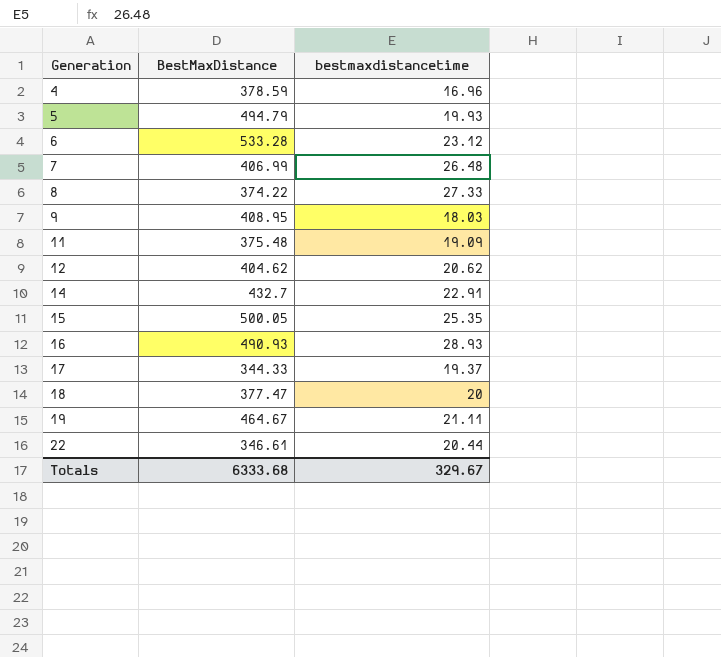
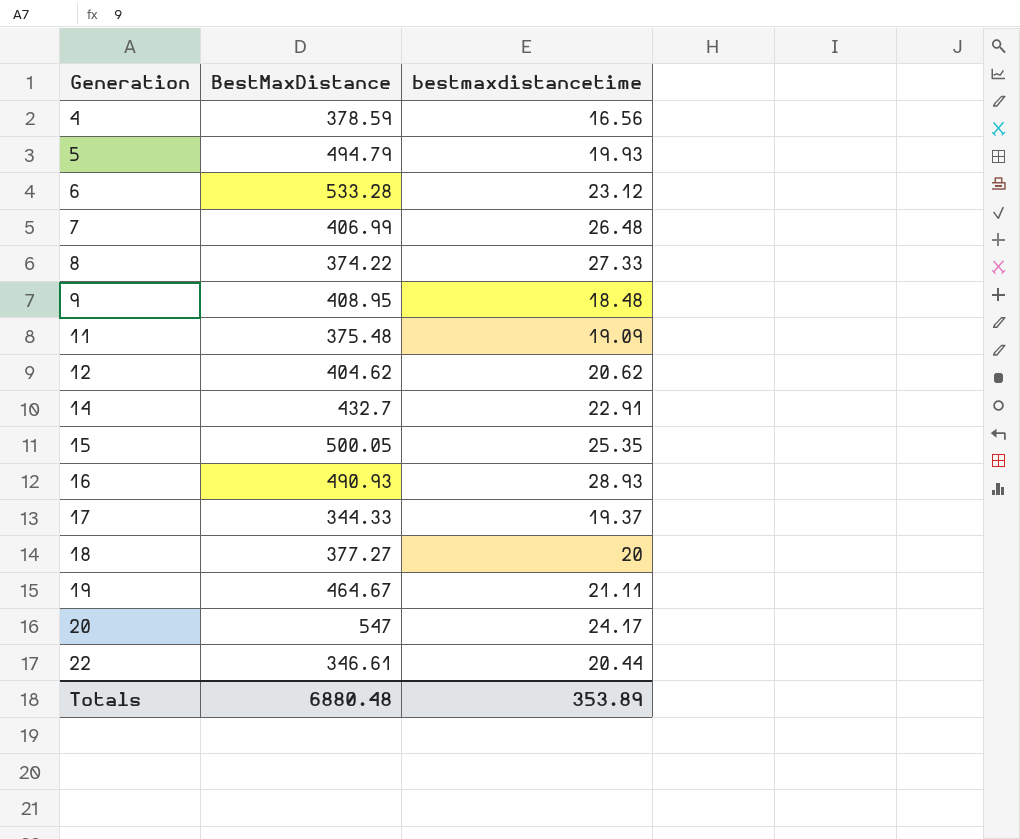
4 | bestmaxdistancetime: 16.96 -> 16.56
9 | bestmaxdistancetime: 18.03 -> 18.48
18 | BestMaxDistance: 377.47 -> 377.27
row 20: none -> 547 | 24.17
Totals | BestMaxDistance: 6333.68 -> 6880.48
Totals | bestmaxdistancetime: 329.67 -> 353.89

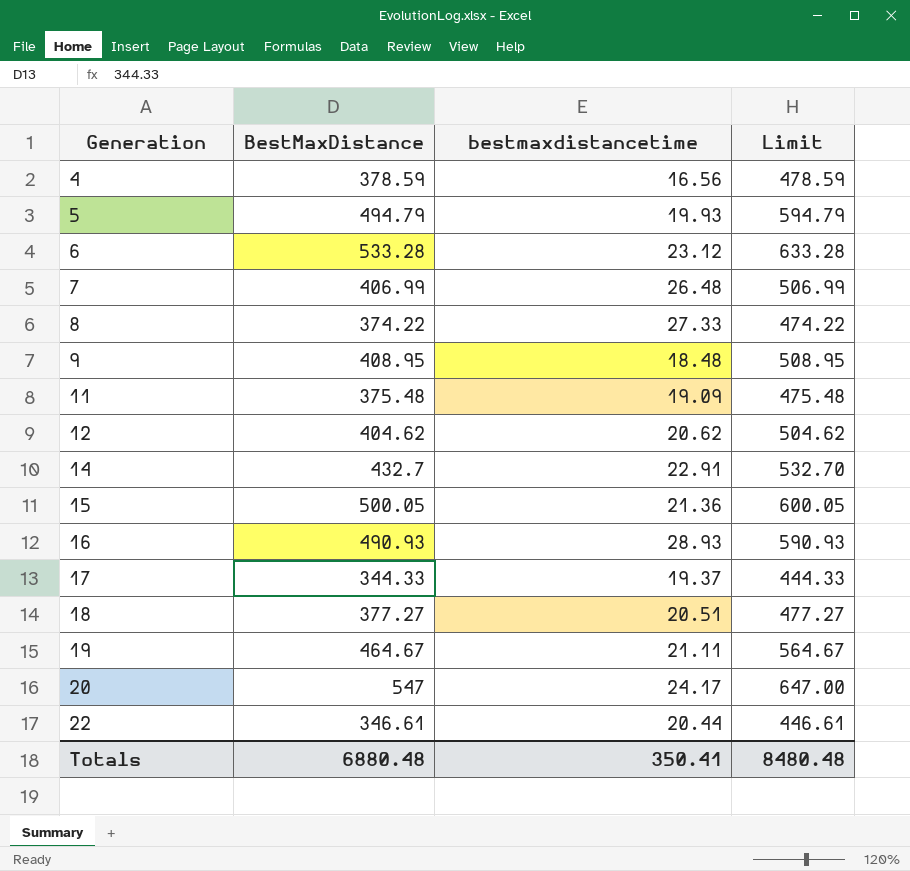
column Limit | formula: none -> [BestMaxDistance] + 100
15 | bestmaxdistancetime: 25.35 -> 21.36
18 | bestmaxdistancetime: 20 -> 20.51
Totals | bestmaxdistancetime: 353.89 -> 350.41

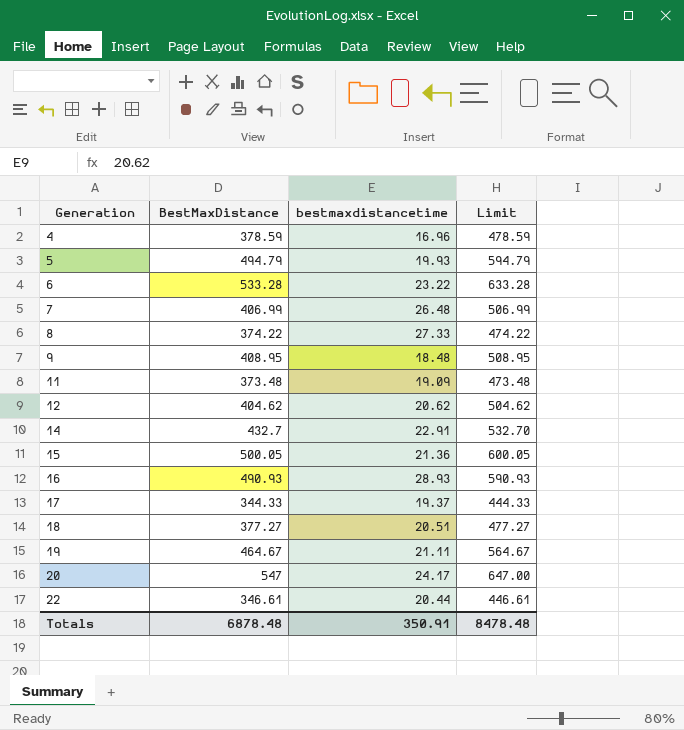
4 | bestmaxdistancetime: 16.56 -> 16.96
6 | bestmaxdistancetime: 23.12 -> 23.22
11 | BestMaxDistance: 375.48 -> 373.48
11 | Limit: 475.48 -> 473.48
Totals | BestMaxDistance: 6880.48 -> 6878.48
Totals | bestmaxdistancetime: 350.41 -> 350.91
Totals | Limit: 8480.48 -> 8478.48

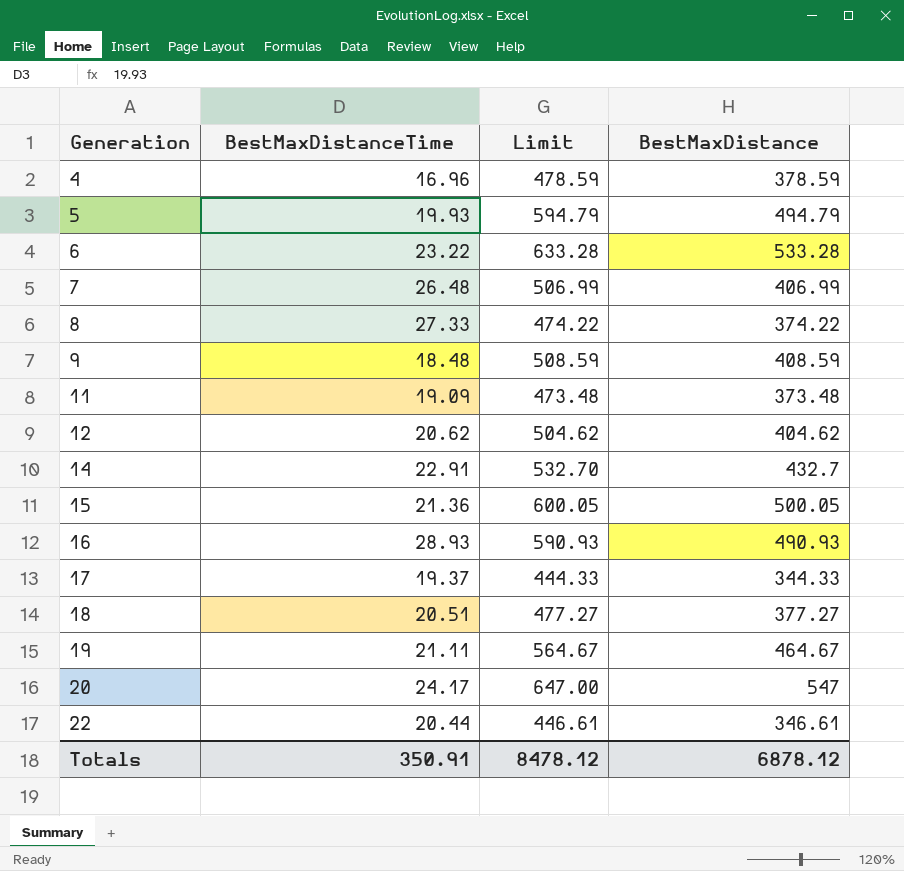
column name: bestmaxdistancetime -> BestMaxDistanceTime
column BestMaxDistance | position: 2 -> 4
9 | Limit: 508.95 -> 508.59
9 | BestMaxDistance: 408.95 -> 408.59
Totals | Limit: 8478.48 -> 8478.12
Totals | BestMaxDistance: 6878.48 -> 6878.12

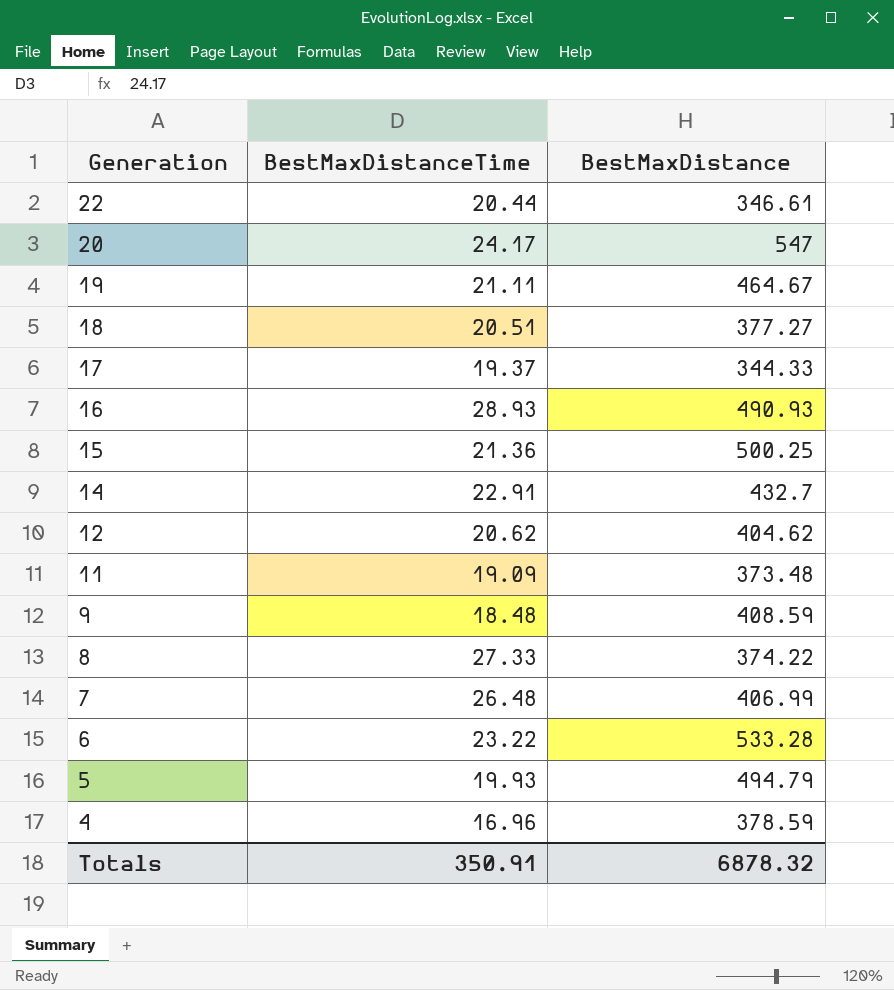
row order: Generation ascending -> Generation descending
column Limit | formula: [BestMaxDistance] + 100 -> none
15 | BestMaxDistance: 500.05 -> 500.25
Totals | BestMaxDistance: 6878.12 -> 6878.32

